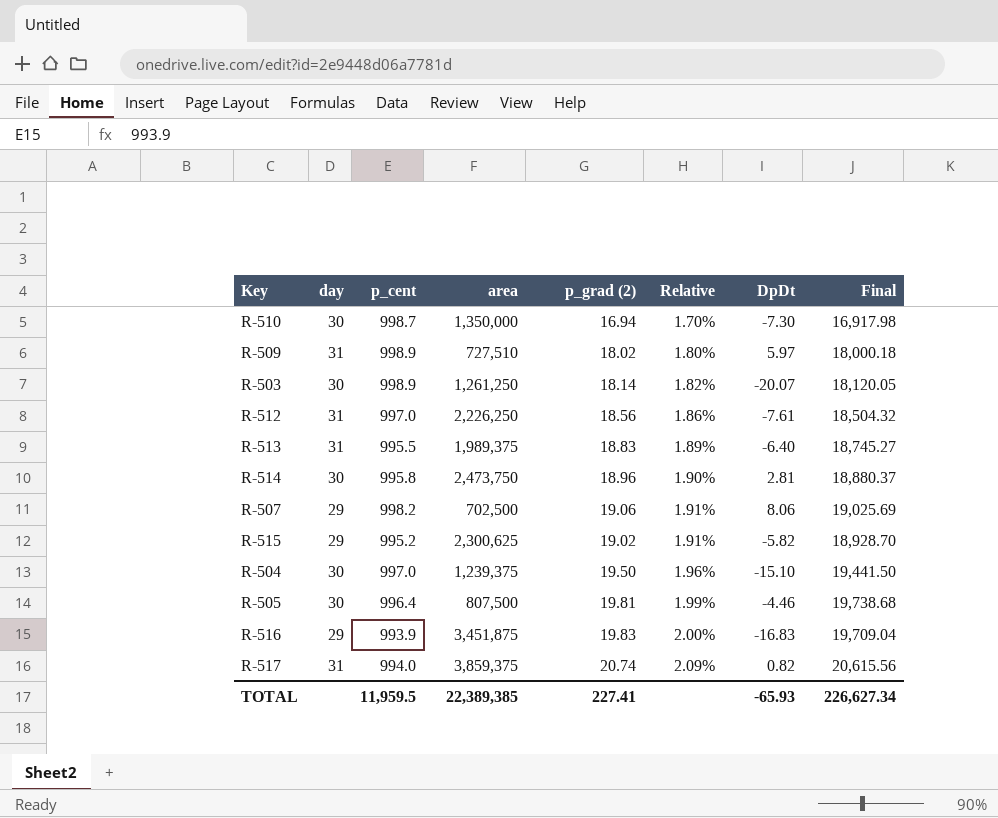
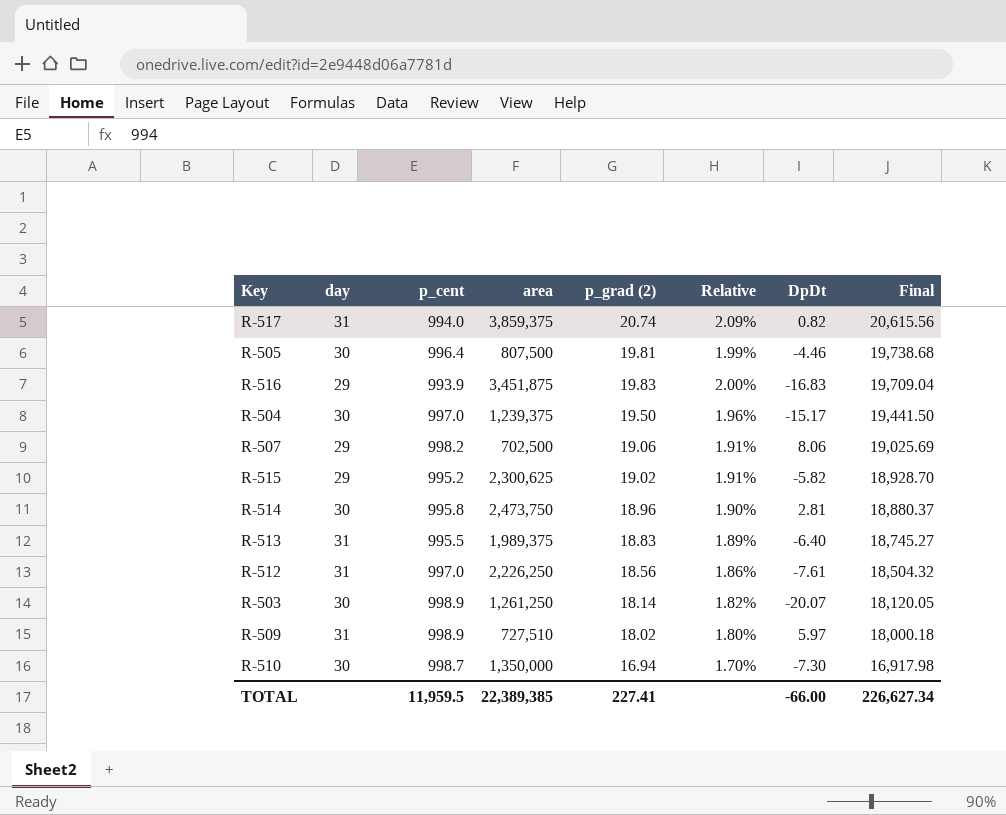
row order: Relative ascending -> Final descending
R-504 | DpDt: -15.10 -> -15.17
TOTAL | DpDt: -65.93 -> -66.00

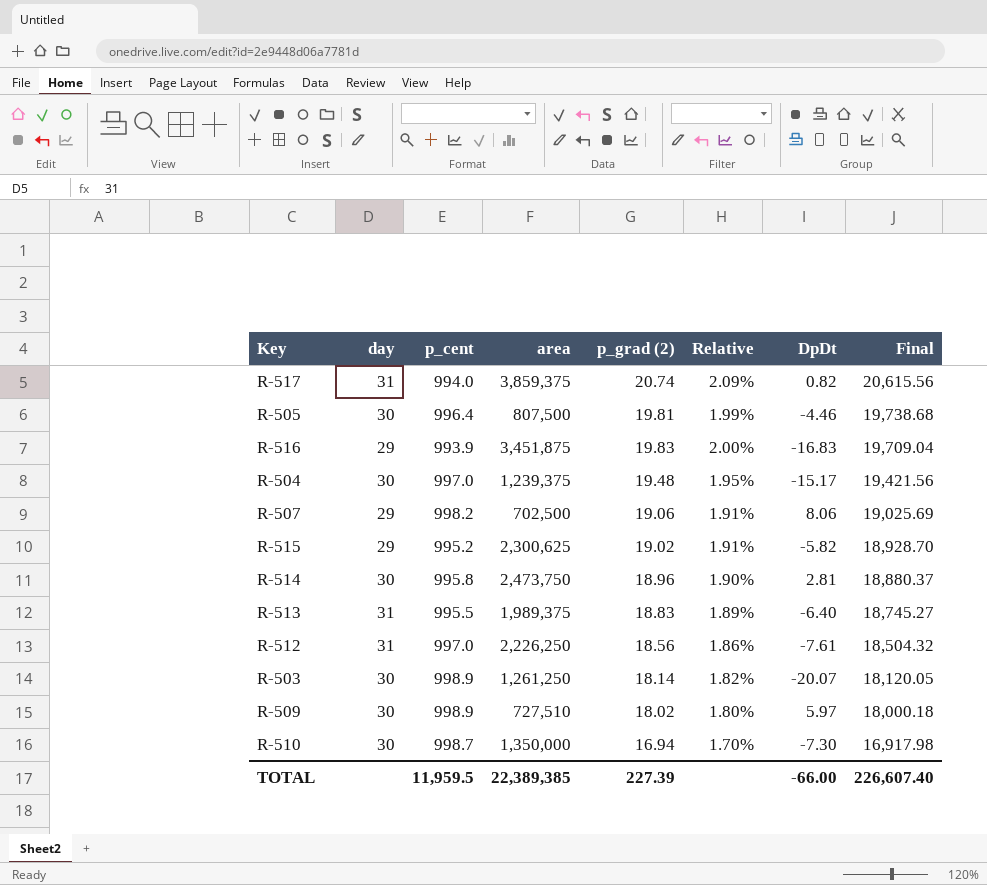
R-504 | p_grad (2): 19.50 -> 19.48
R-504 | Relative: 1.96% -> 1.95%
R-504 | Final: 19,441.50 -> 19,421.56
R-509 | day: 31 -> 30
TOTAL | p_grad (2): 227.41 -> 227.39
TOTAL | Final: 226,627.34 -> 226,607.40

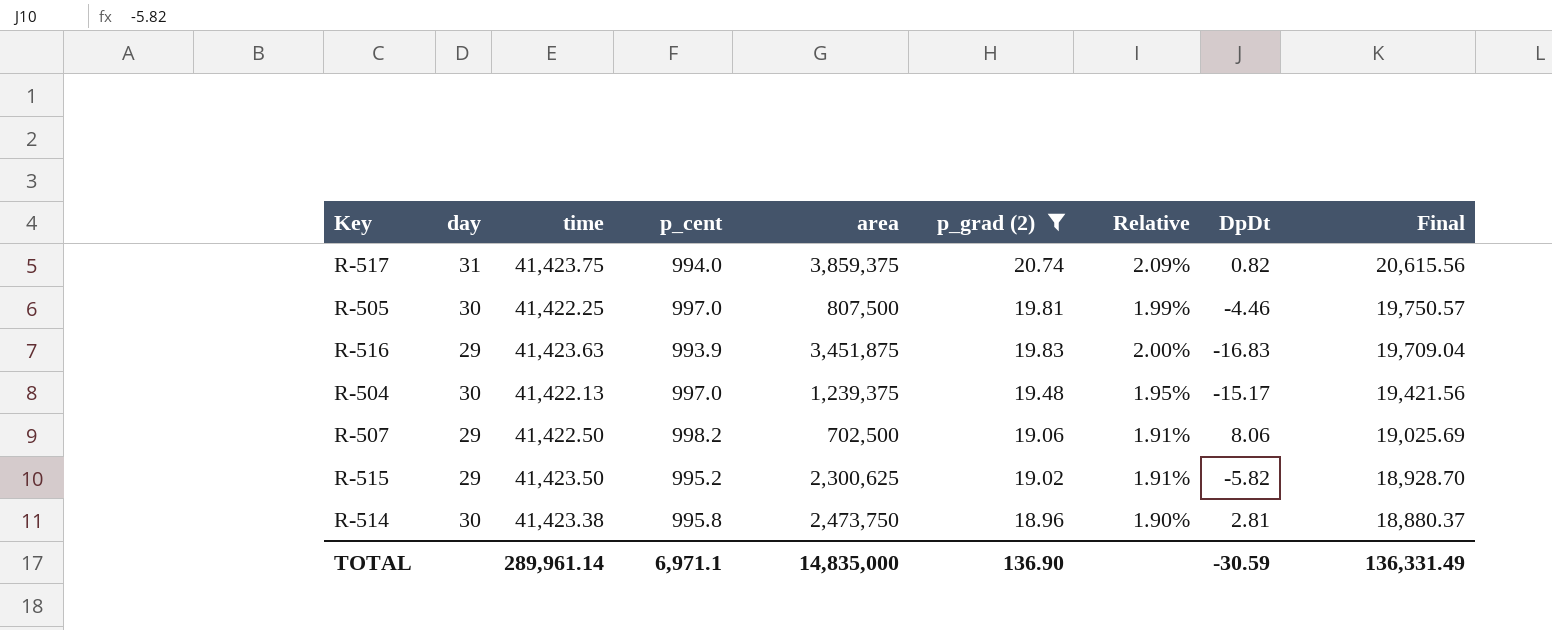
filter: none -> p_grad (2) >= 18.96
column time | position: none -> 3
R-505 | p_cent: 996.4 -> 997.0
R-505 | Final: 19,738.68 -> 19,750.57
TOTAL | p_cent: 11,959.5 -> 6,971.1
TOTAL | area: 22,389,385 -> 14,835,000
TOTAL | p_grad (2): 227.39 -> 136.90
TOTAL | DpDt: -66.00 -> -30.59
TOTAL | Final: 226,607.40 -> 136,331.49

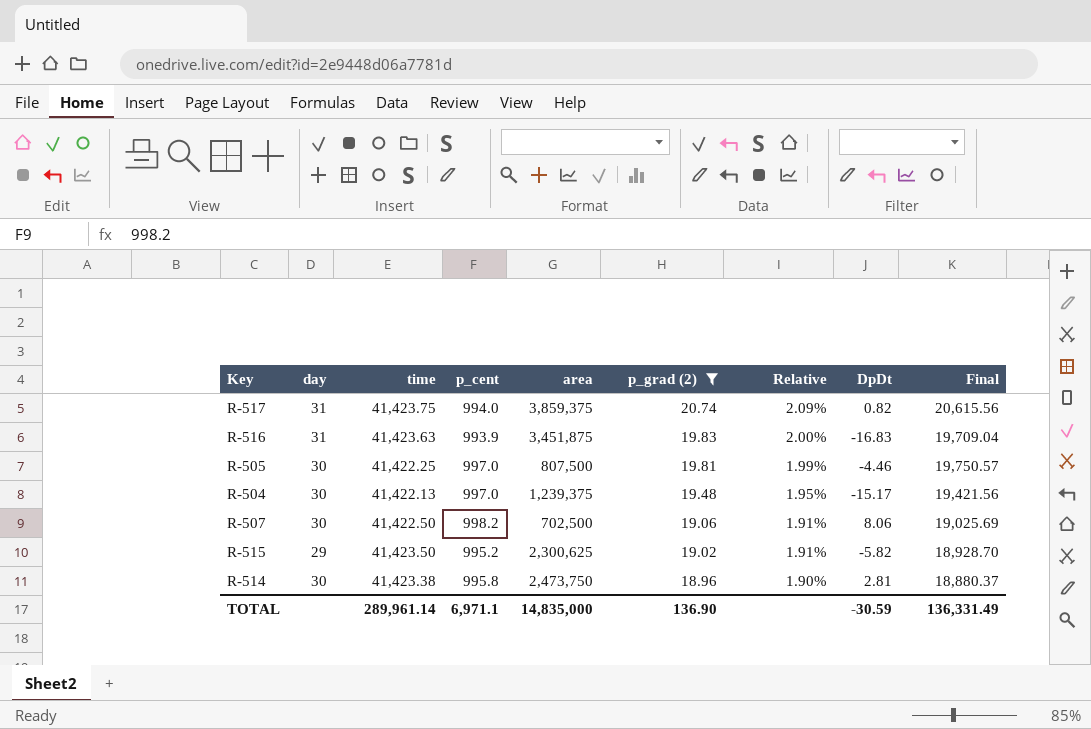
row order: Final descending -> p_grad (2) descending
R-516 | day: 29 -> 31
R-507 | day: 29 -> 30

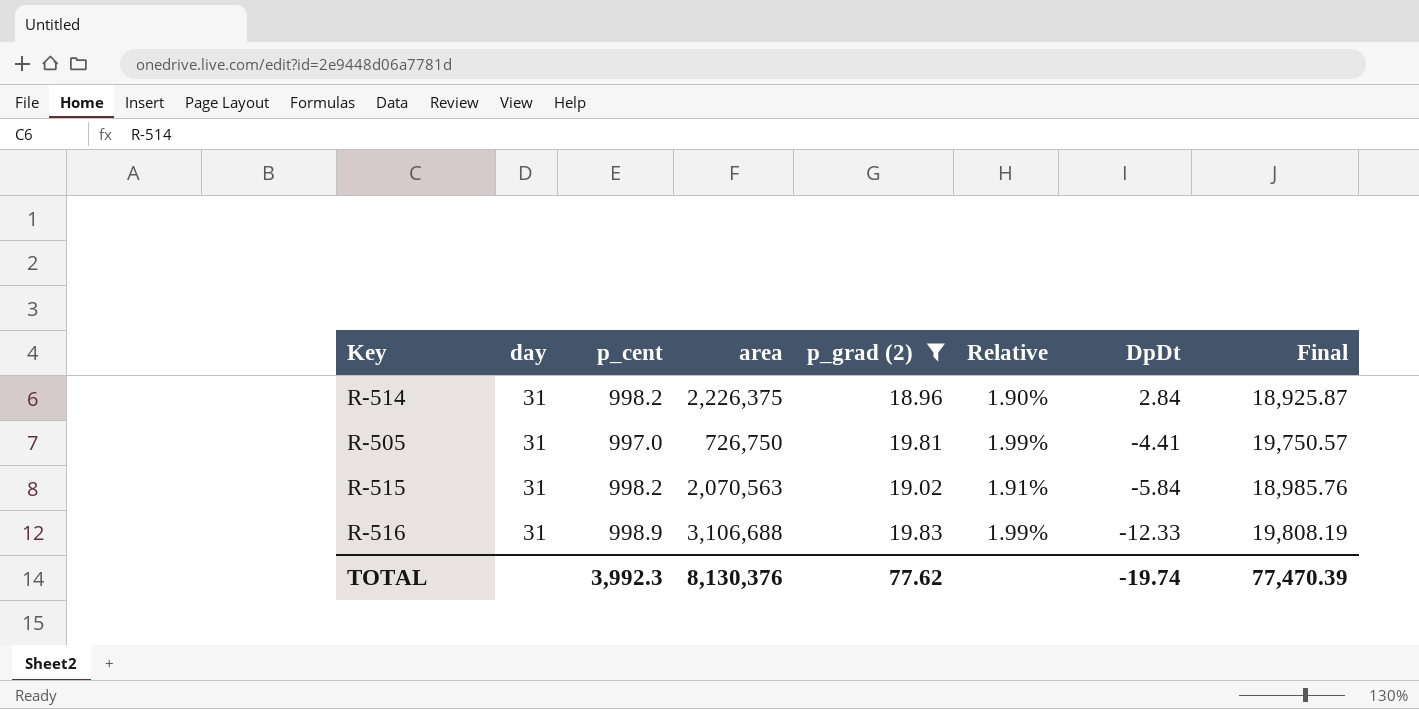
row order: p_grad (2) descending -> DpDt descending
column time | position: 3 -> none
row R-517: 31 | 41,423.75 | 994.0 | 3,859,375 | 20.74 | 2.09% | 0.82 | 20,615.56 -> none
row R-504: 30 | 41,422.13 | 997.0 | 1,239,375 | 19.48 | 1.95% | -15.17 | 19,421.56 -> none
row R-507: 30 | 41,422.50 | 998.2 | 702,500 | 19.06 | 1.91% | 8.06 | 19,025.69 -> none
R-514 | day: 30 -> 31
R-514 | p_cent: 995.8 -> 998.2
R-514 | area: 2,473,750 -> 2,226,375
R-514 | DpDt: 2.81 -> 2.84
R-514 | Final: 18,880.37 -> 18,925.87
R-505 | day: 30 -> 31
R-505 | area: 807,500 -> 726,750
R-505 | DpDt: -4.46 -> -4.41
R-515 | day: 29 -> 31
R-515 | p_cent: 995.2 -> 998.2
R-515 | area: 2,300,625 -> 2,070,563
R-515 | DpDt: -5.82 -> -5.84
R-515 | Final: 18,928.70 -> 18,985.76
R-516 | p_cent: 993.9 -> 998.9
R-516 | area: 3,451,875 -> 3,106,688
R-516 | Relative: 2.00% -> 1.99%
R-516 | DpDt: -16.83 -> -12.33
R-516 | Final: 19,709.04 -> 19,808.19
TOTAL | p_cent: 6,971.1 -> 3,992.3
TOTAL | area: 14,835,000 -> 8,130,376
TOTAL | p_grad (2): 136.90 -> 77.62
TOTAL | DpDt: -30.59 -> -19.74
TOTAL | Final: 136,331.49 -> 77,470.39

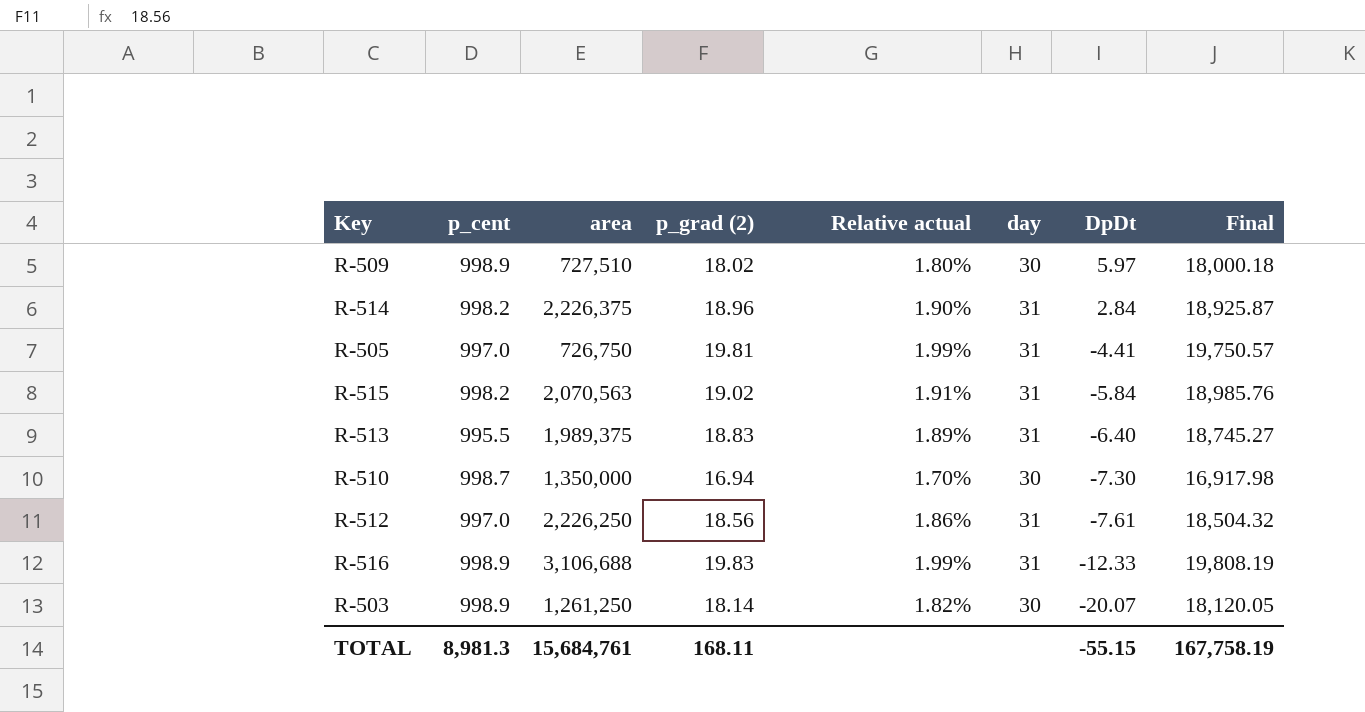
filter: p_grad (2) >= 18.96 -> none
column name: Relative -> Relative actual
column day | position: 2 -> 6
TOTAL | p_cent: 3,992.3 -> 8,981.3
TOTAL | area: 8,130,376 -> 15,684,761
TOTAL | p_grad (2): 77.62 -> 168.11
TOTAL | DpDt: -19.74 -> -55.15
TOTAL | Final: 77,470.39 -> 167,758.19

